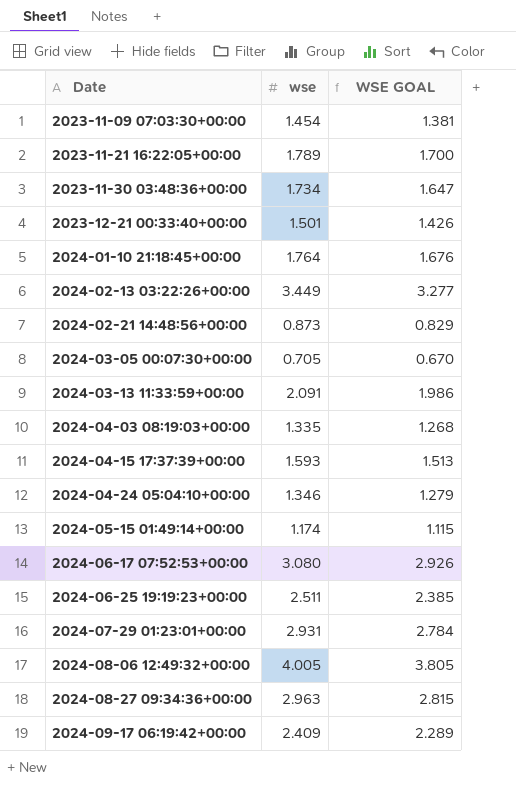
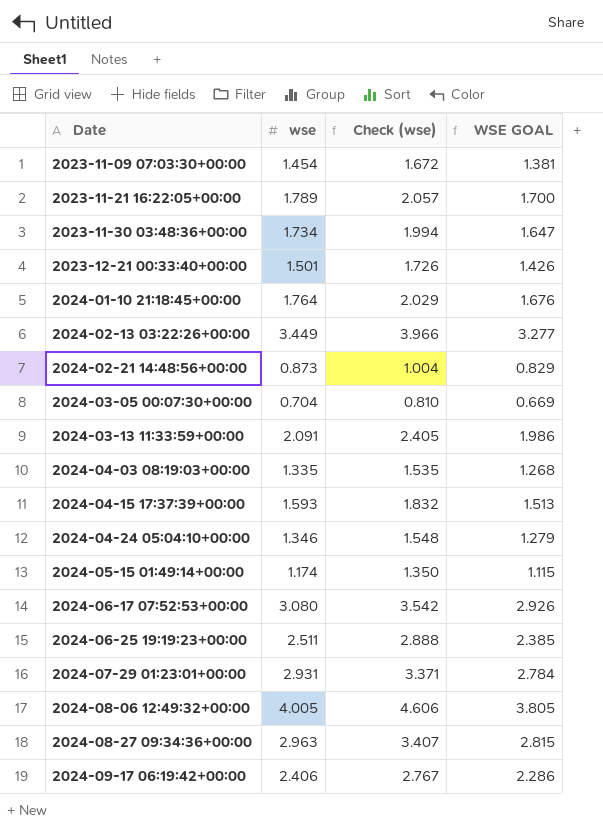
column Check (wse) | formula: none -> [wse] * 1.15
2024-03-05 00:07:30+00:00 | wse: 0.705 -> 0.704
2024-03-05 00:07:30+00:00 | WSE GOAL: 0.670 -> 0.669
2024-09-17 06:19:42+00:00 | wse: 2.409 -> 2.406
2024-09-17 06:19:42+00:00 | WSE GOAL: 2.289 -> 2.286

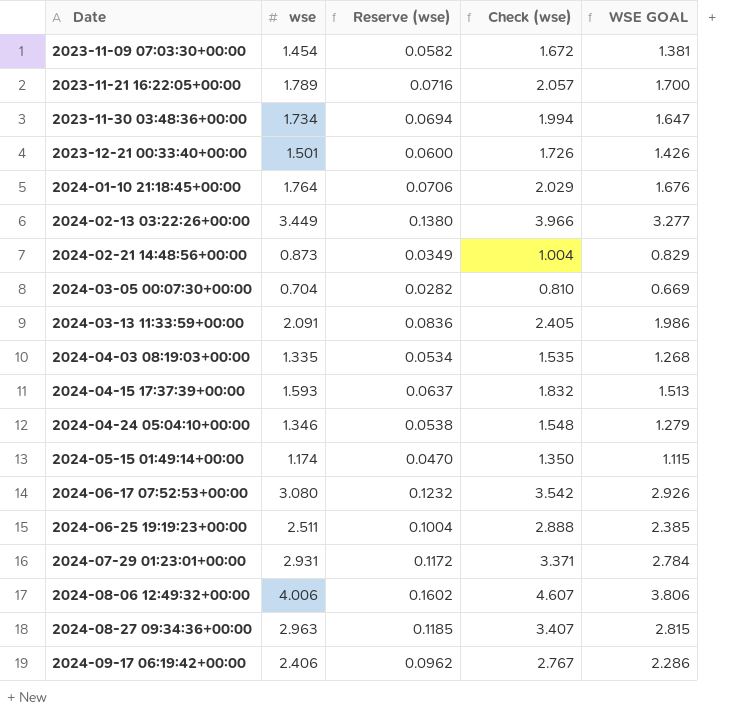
column Reserve (wse) | formula: none -> [wse] * 0.04
2024-08-06 12:49:32+00:00 | wse: 4.005 -> 4.006
2024-08-06 12:49:32+00:00 | Check (wse): 4.606 -> 4.607
2024-08-06 12:49:32+00:00 | WSE GOAL: 3.805 -> 3.806

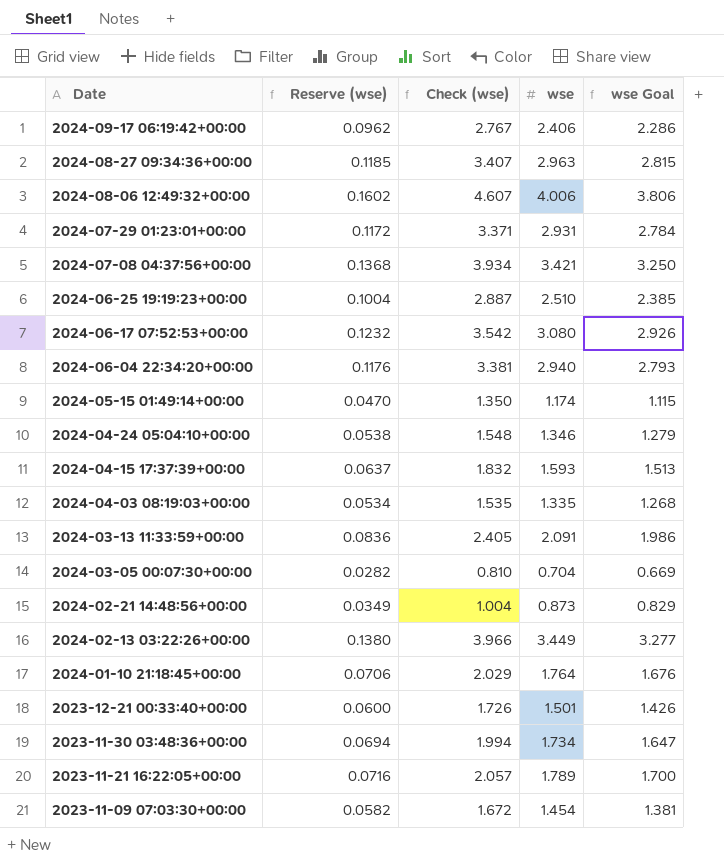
row order: Date ascending -> Date descending
column wse | position: 2 -> 4
column name: WSE GOAL -> wse Goal
row 2024-07-08 04:37:56+00:00: none -> 0.1368 | 3.934 | 3.421 | 3.250
2024-06-25 19:19:23+00:00 | Check (wse): 2.888 -> 2.887
2024-06-25 19:19:23+00:00 | wse: 2.511 -> 2.510
row 2024-06-04 22:34:20+00:00: none -> 0.1176 | 3.381 | 2.940 | 2.793

